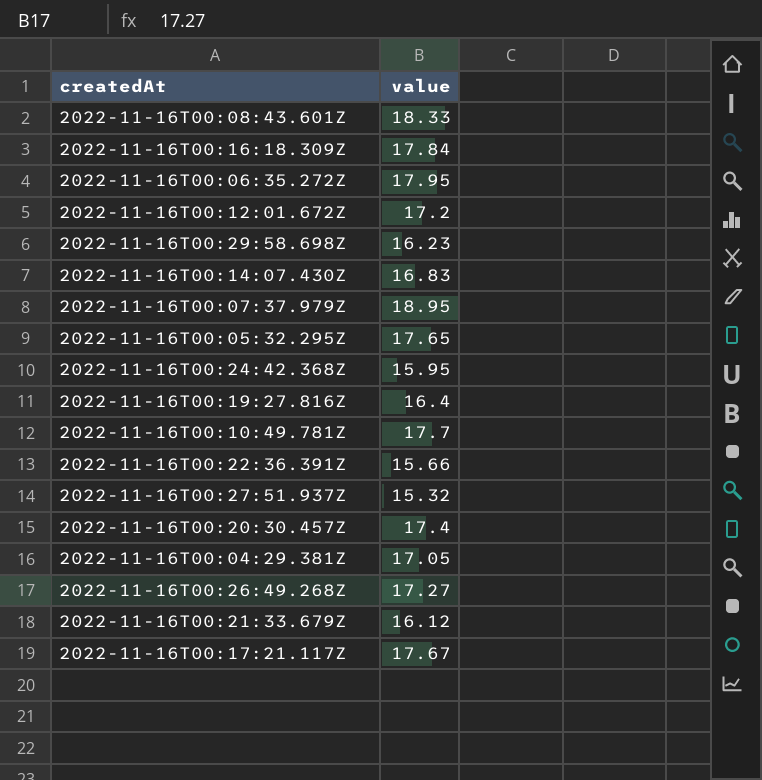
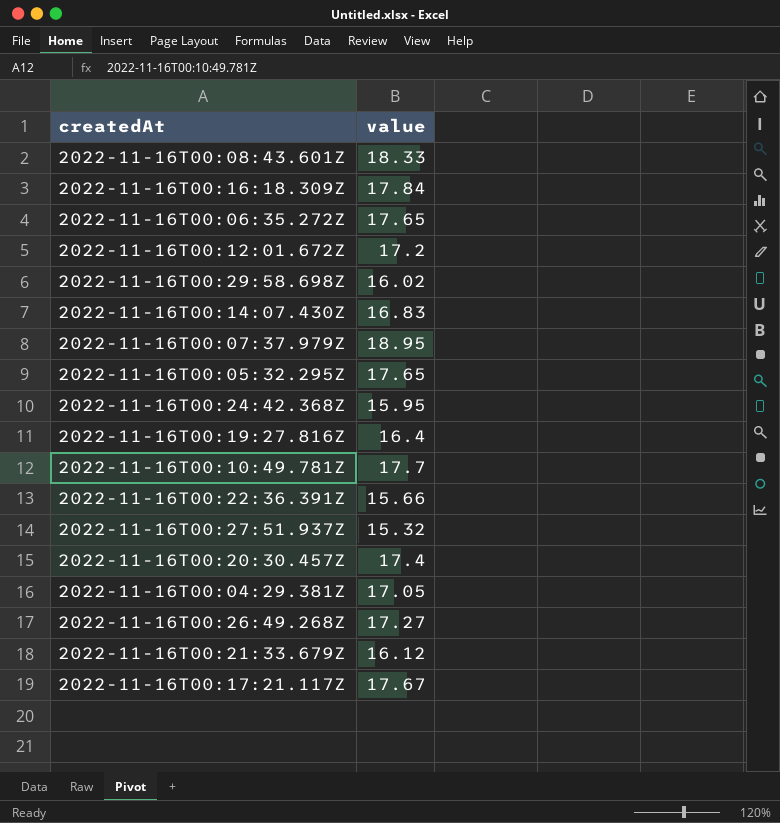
2022-11-16T00:06:35.272Z | value: 17.95 -> 17.65
2022-11-16T00:29:58.698Z | value: 16.23 -> 16.02

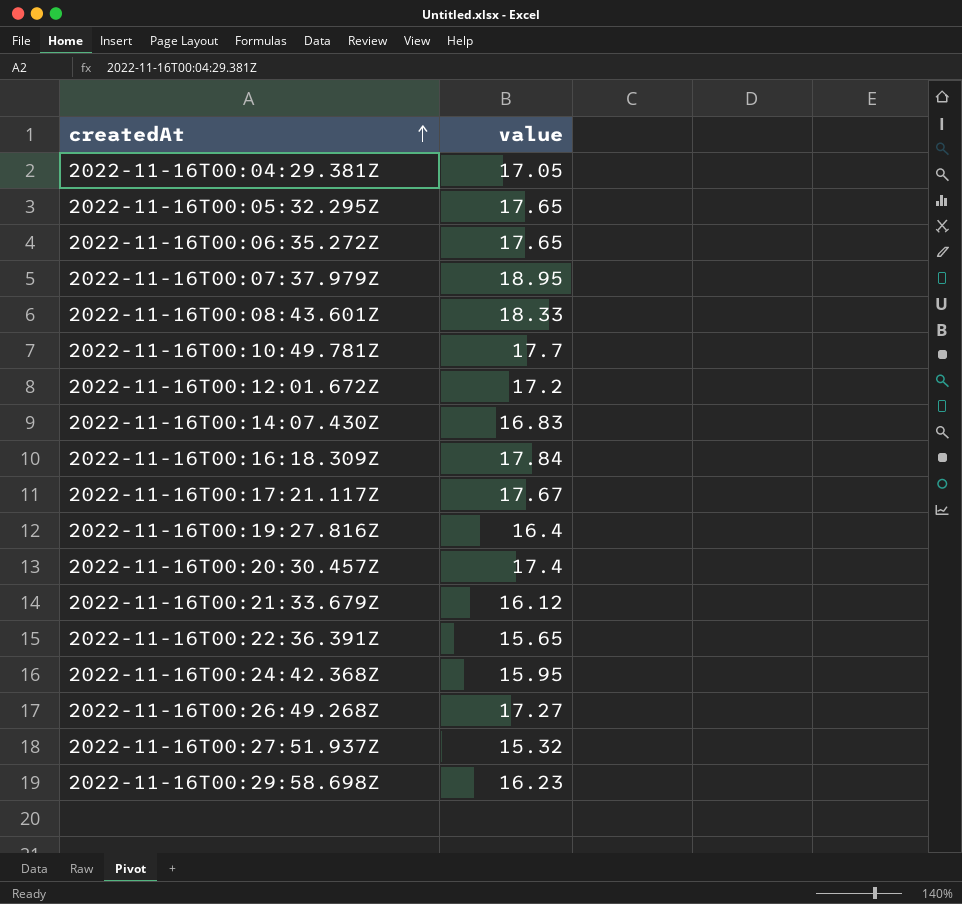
row order: none -> createdAt ascending
2022-11-16T00:22:36.391Z | value: 15.66 -> 15.65
2022-11-16T00:29:58.698Z | value: 16.02 -> 16.23

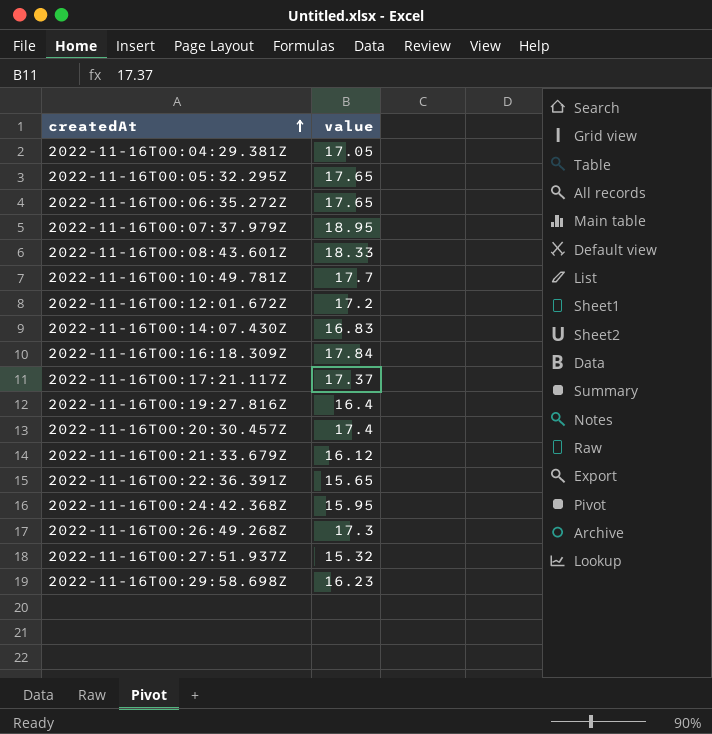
2022-11-16T00:17:21.117Z | value: 17.67 -> 17.37
2022-11-16T00:26:49.268Z | value: 17.27 -> 17.3

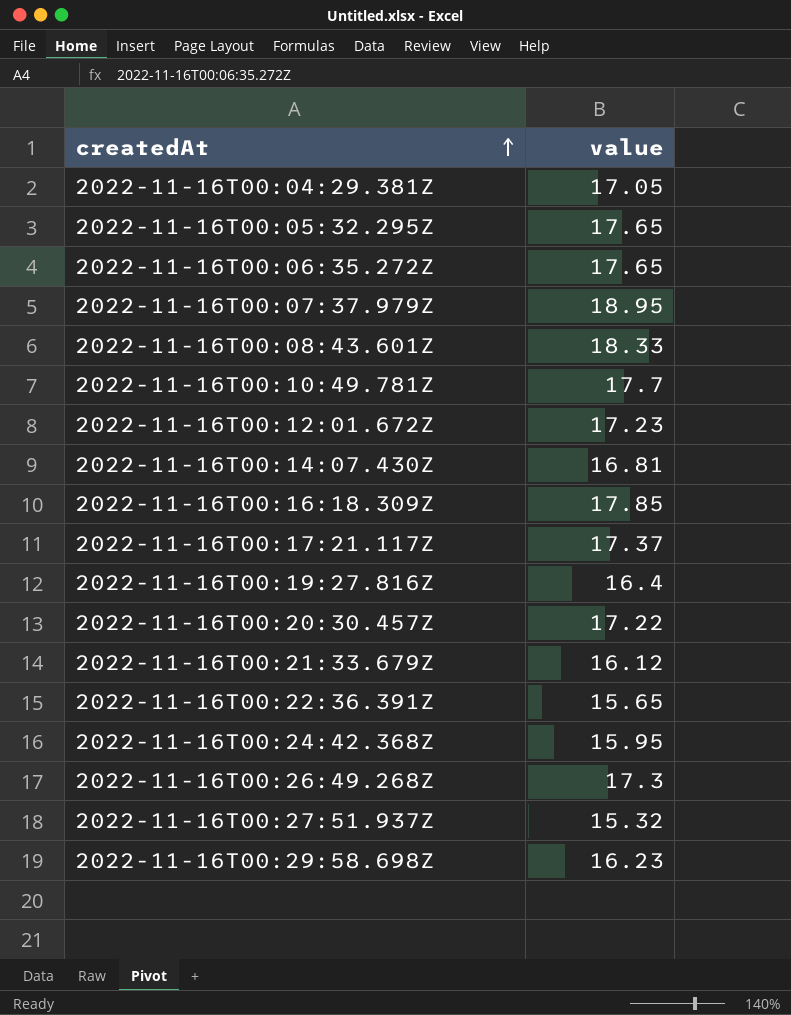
2022-11-16T00:12:01.672Z | value: 17.2 -> 17.23
2022-11-16T00:14:07.430Z | value: 16.83 -> 16.81
2022-11-16T00:16:18.309Z | value: 17.84 -> 17.85
2022-11-16T00:20:30.457Z | value: 17.4 -> 17.22

